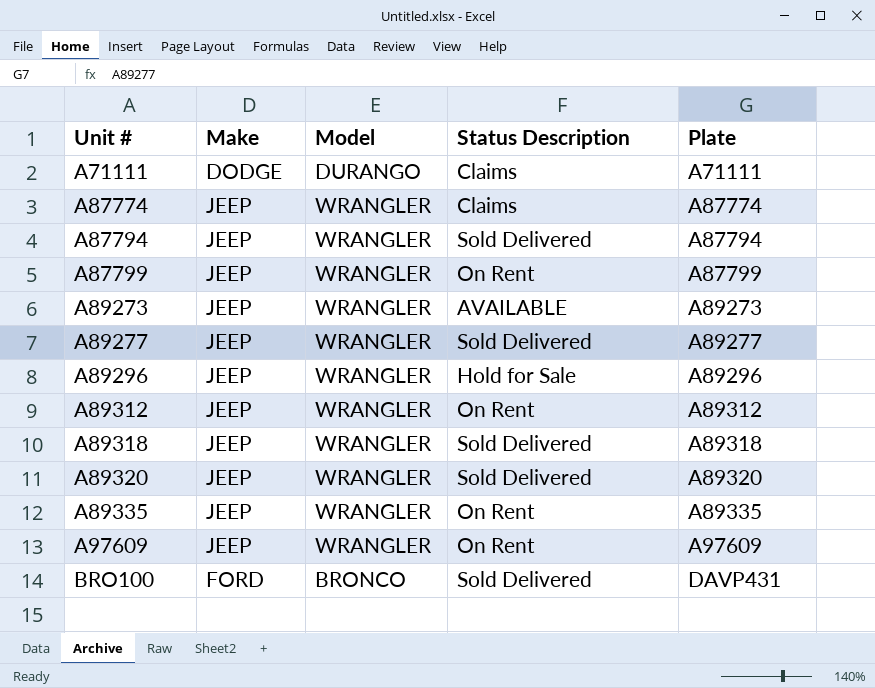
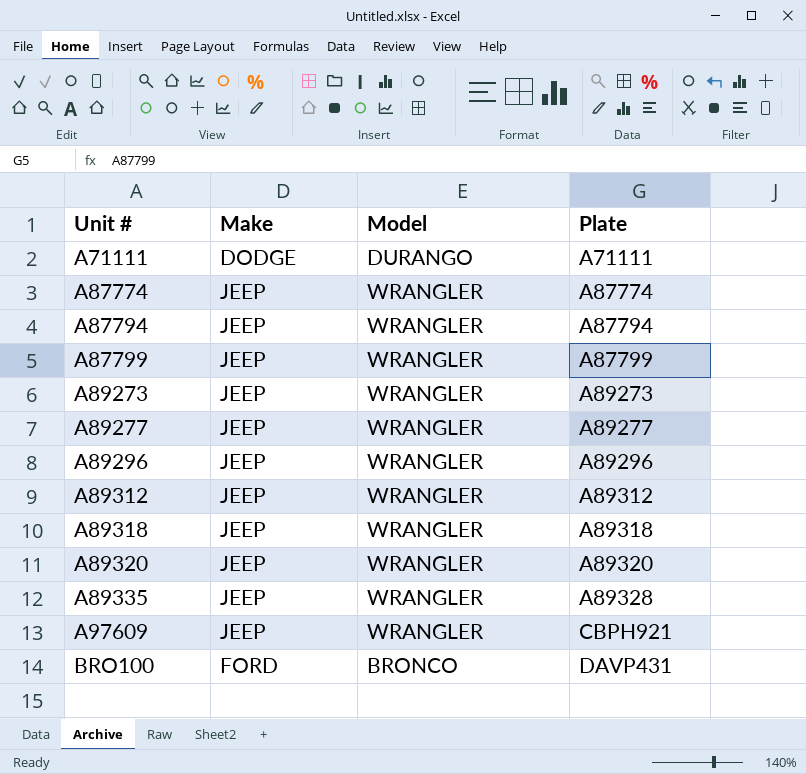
column Status Description | position: 4 -> none
A89335 | Plate: A89335 -> A89328
A97609 | Plate: A97609 -> CBPH921

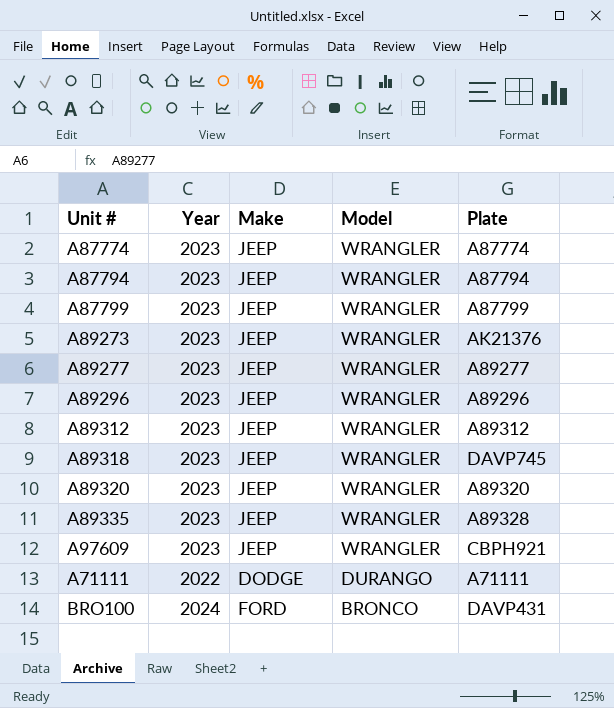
row order: Unit # ascending -> Model descending
column Year | position: none -> 2
A89273 | Plate: A89273 -> AK21376
A89318 | Plate: A89318 -> DAVP745

